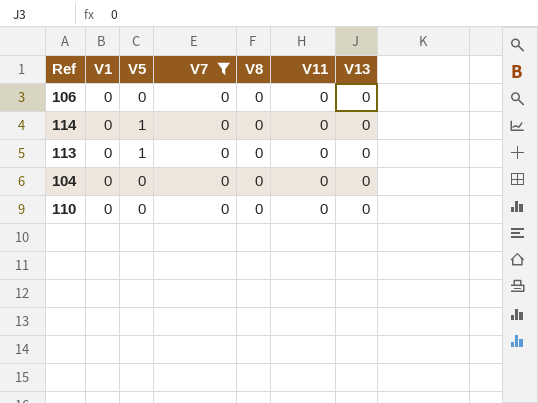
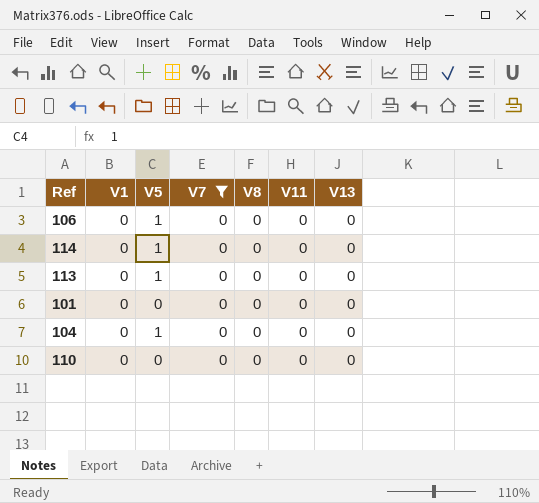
106 | V5: 0 -> 1
row 101: none -> 0 | 0 | 0 | 0 | 0 | 0
104 | V5: 0 -> 1

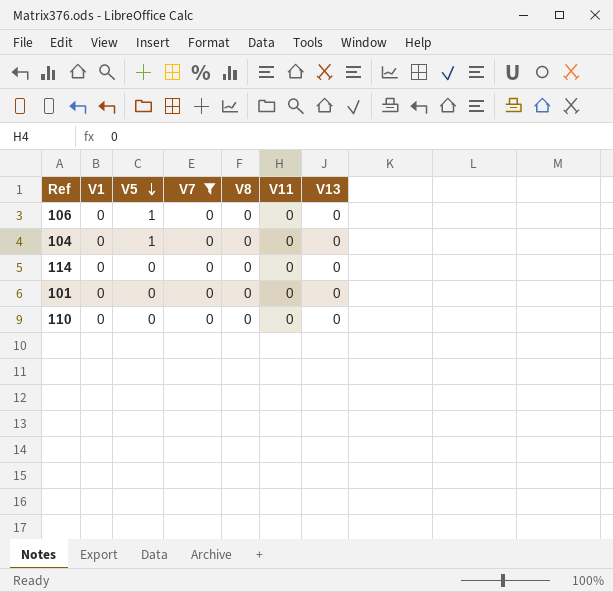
row order: none -> V5 descending
row 113: 0 | 1 | 0 | 0 | 0 | 0 -> none
114 | V5: 1 -> 0

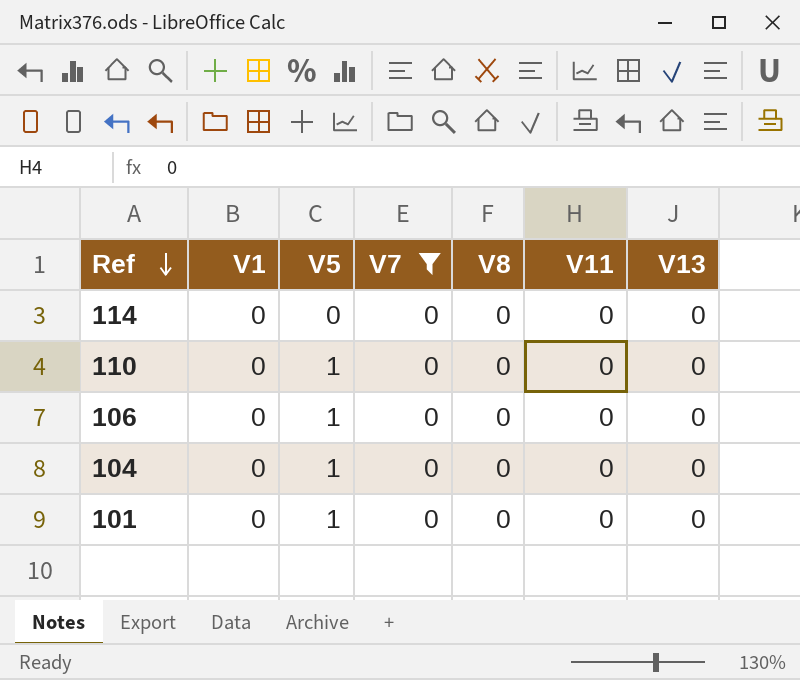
row order: V5 descending -> Ref descending
110 | V5: 0 -> 1
101 | V5: 0 -> 1

